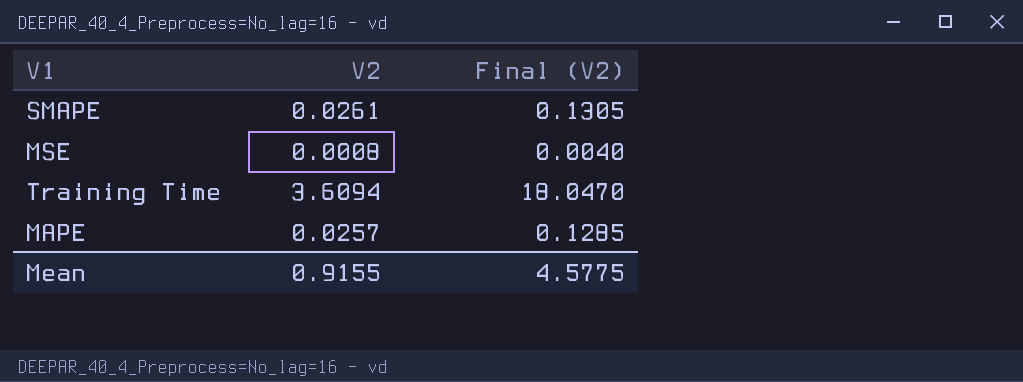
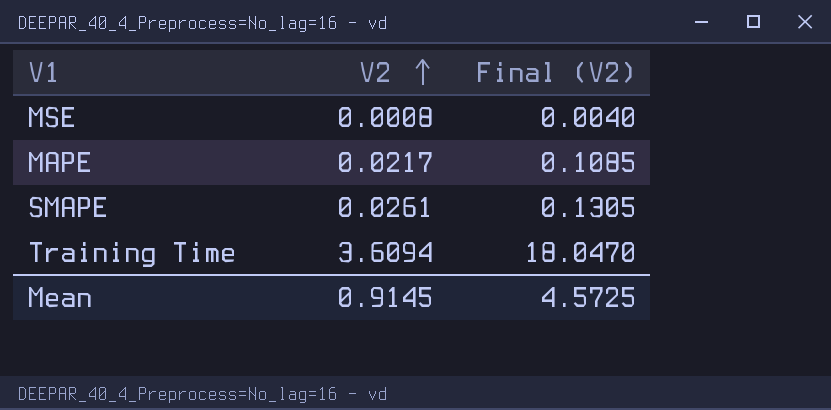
row order: none -> V2 ascending
MAPE | V2: 0.0257 -> 0.0217
MAPE | Final (V2): 0.1285 -> 0.1085
Mean | V2: 0.9155 -> 0.9145
Mean | Final (V2): 4.5775 -> 4.5725

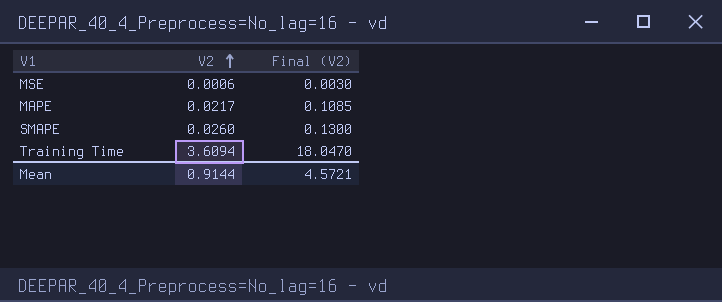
MSE | V2: 0.0008 -> 0.0006
MSE | Final (V2): 0.0040 -> 0.0030
SMAPE | V2: 0.0261 -> 0.0260
SMAPE | Final (V2): 0.1305 -> 0.1300
Mean | V2: 0.9145 -> 0.9144
Mean | Final (V2): 4.5725 -> 4.5721

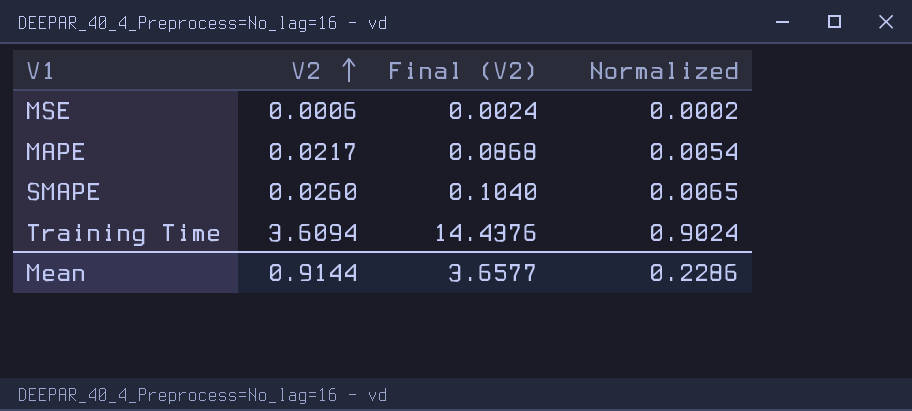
column Final (V2) | formula: [V2] * 5 -> [V2] * 4
column Normalized | formula: none -> [V2] * 0.25
Mean | Final (V2): 4.5721 -> 3.6577

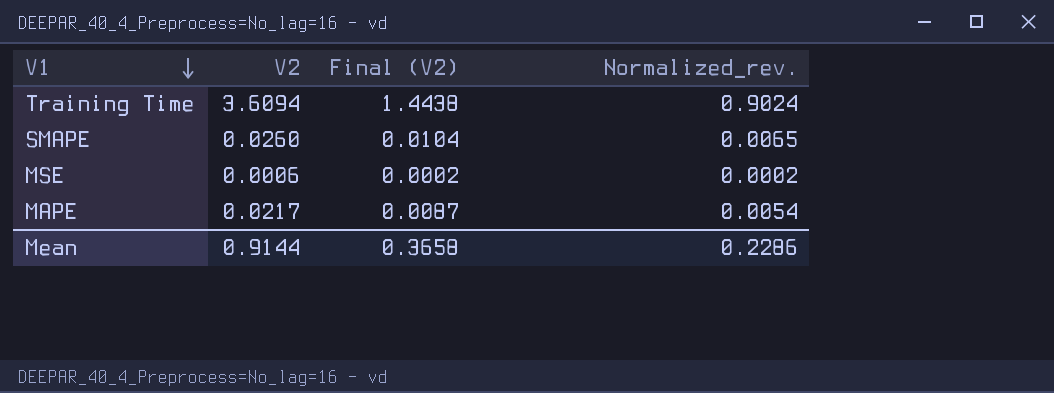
row order: V2 ascending -> V1 descending
column Final (V2) | formula: [V2] * 4 -> [V2] * 0.4
column name: Normalized -> Normalized_rev.
Mean | Final (V2): 3.6577 -> 0.3658

